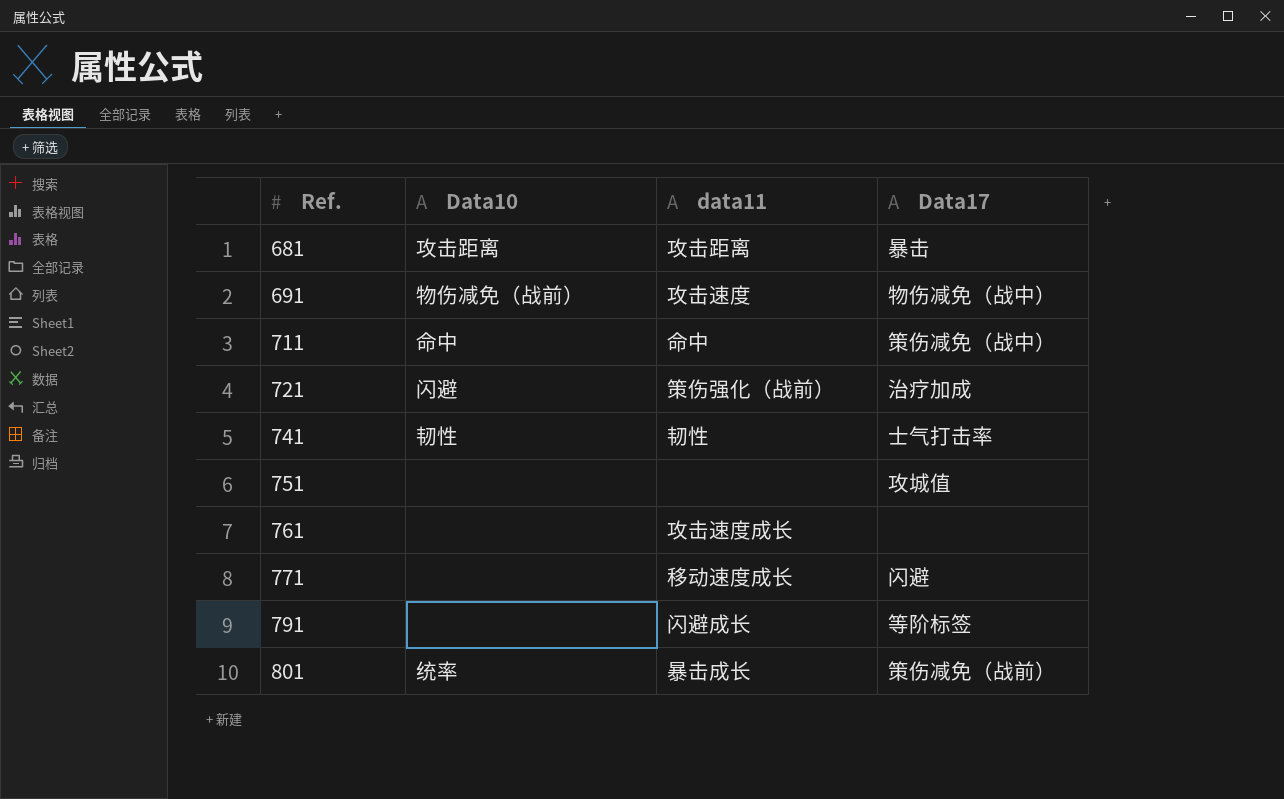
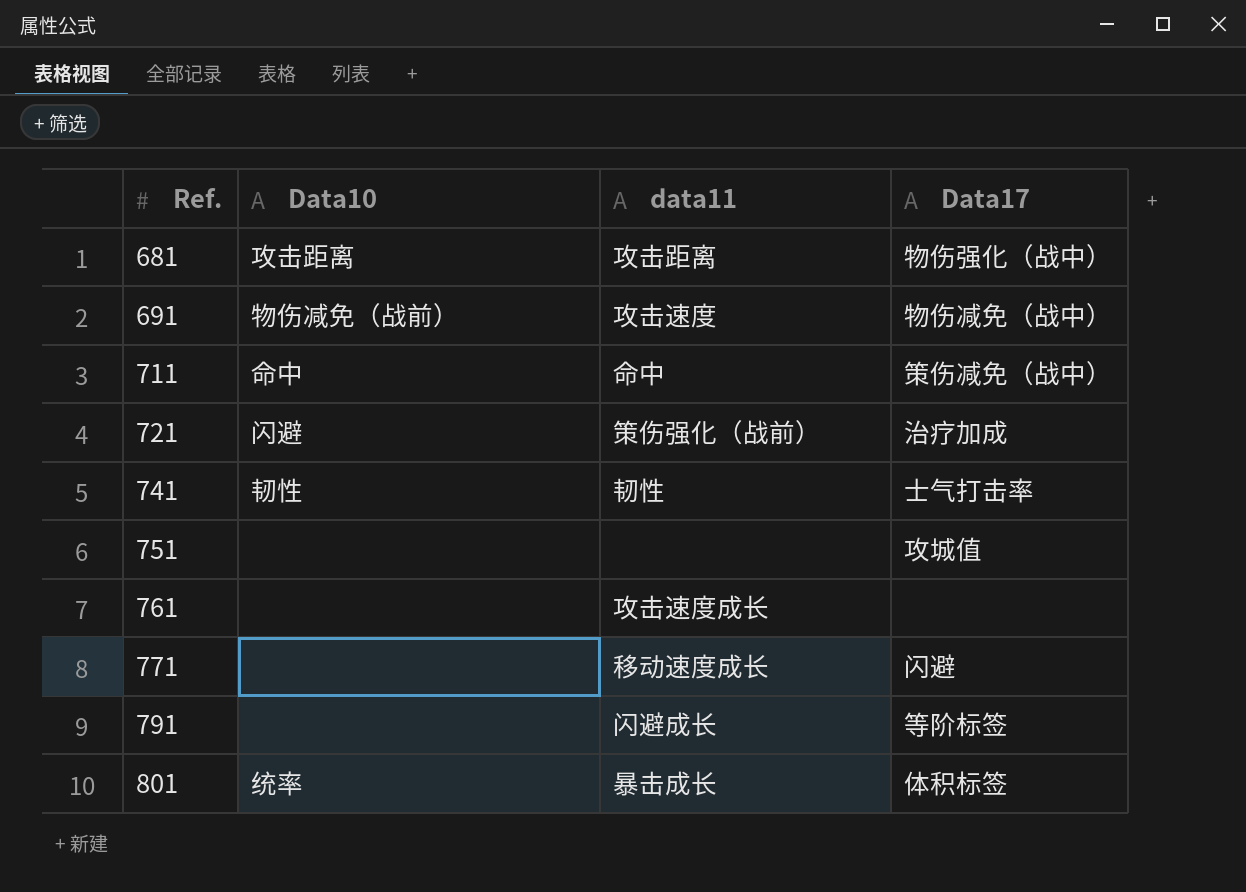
681 | Data17: 暴击 -> 物伤强化（战中）
801 | Data17: 策伤减免（战前） -> 体积标签

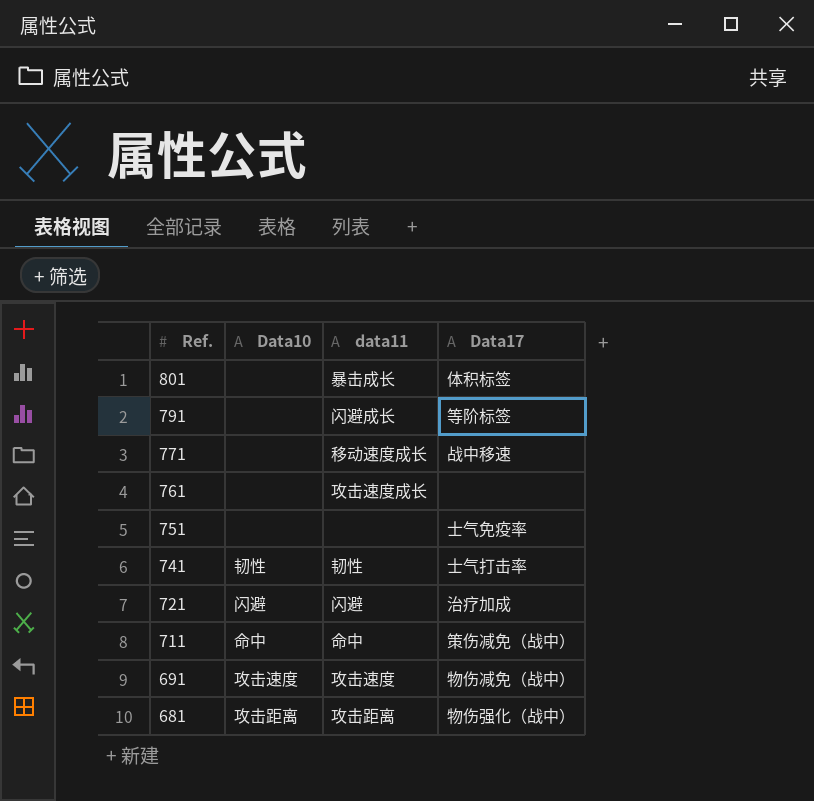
row order: Ref. ascending -> Ref. descending
801 | Data10: 统率 -> none
771 | Data17: 闪避 -> 战中移速
751 | Data17: 攻城值 -> 士气免疫率
721 | data11: 策伤强化（战前） -> 闪避
691 | Data10: 物伤减免（战前） -> 攻击速度

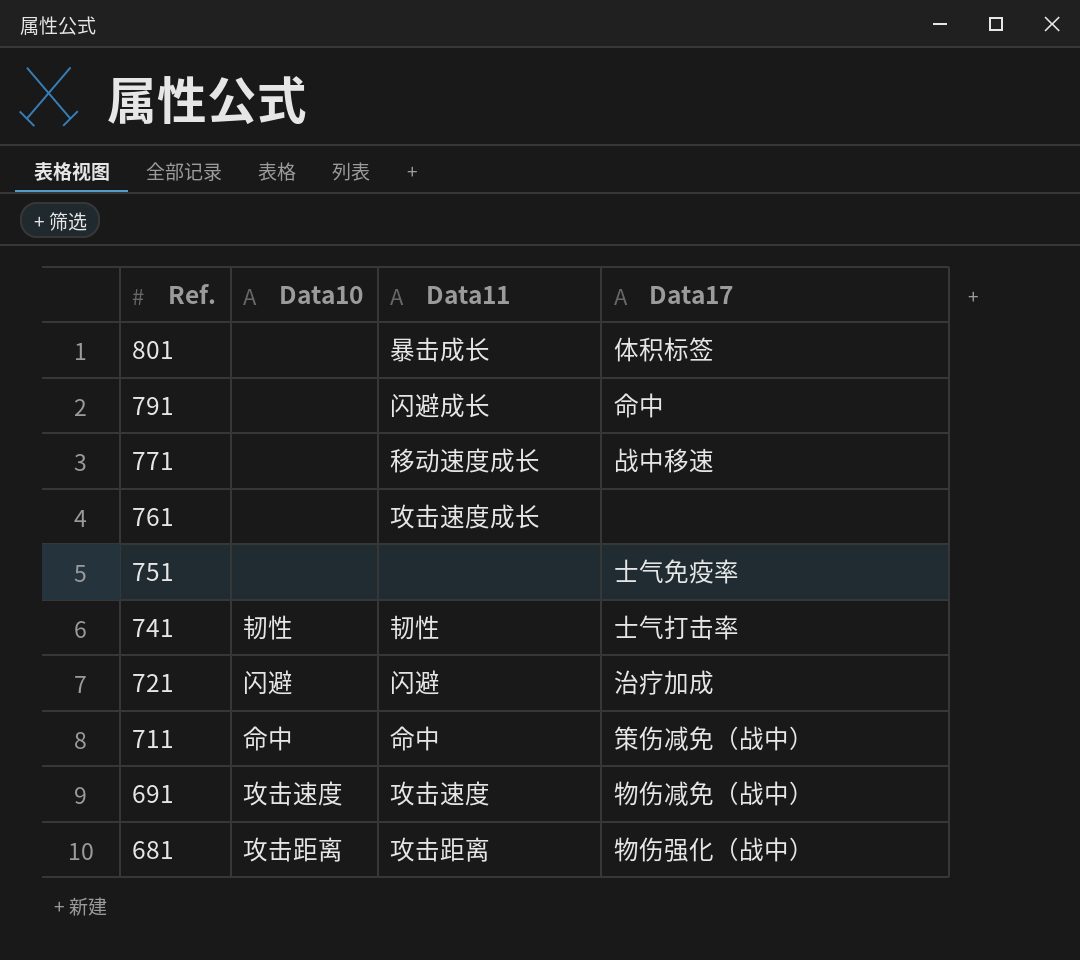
column name: data11 -> Data11
791 | Data17: 等阶标签 -> 命中

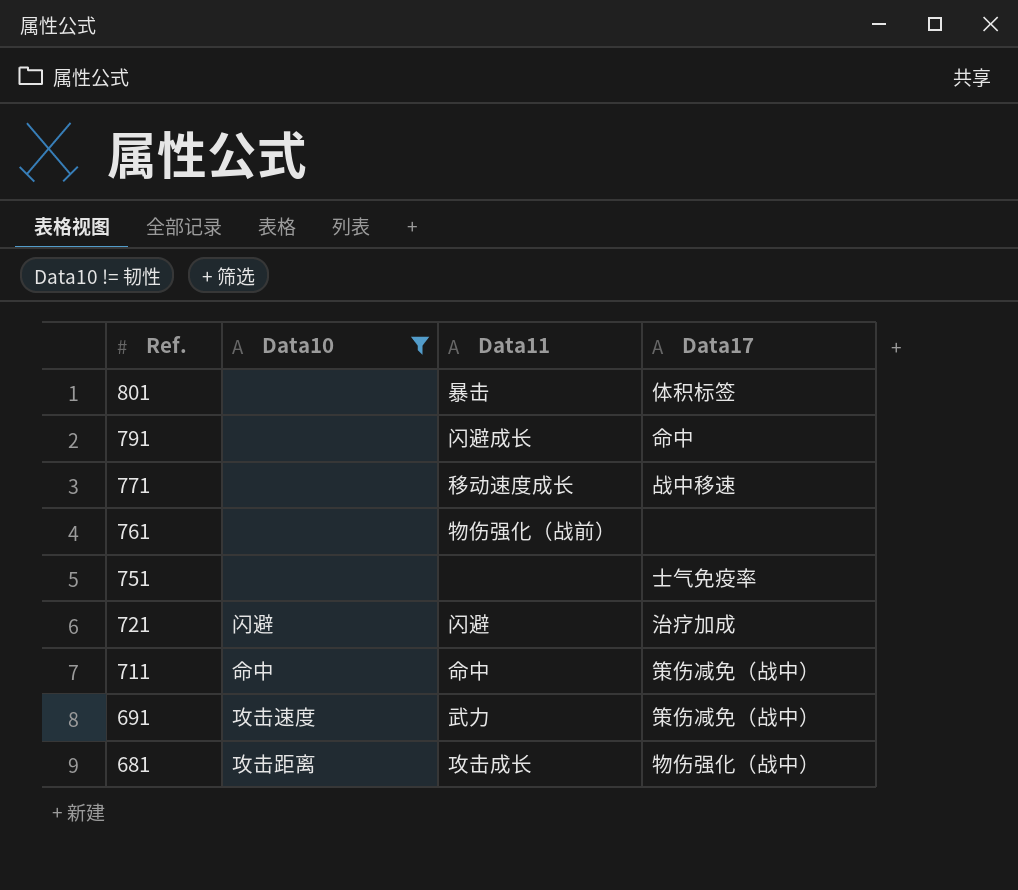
filter: none -> Data10 != 韧性
801 | Data11: 暴击成长 -> 暴击
761 | Data11: 攻击速度成长 -> 物伤强化（战前）
691 | Data11: 攻击速度 -> 武力
691 | Data17: 物伤减免（战中） -> 策伤减免（战中）
681 | Data11: 攻击距离 -> 攻击成长

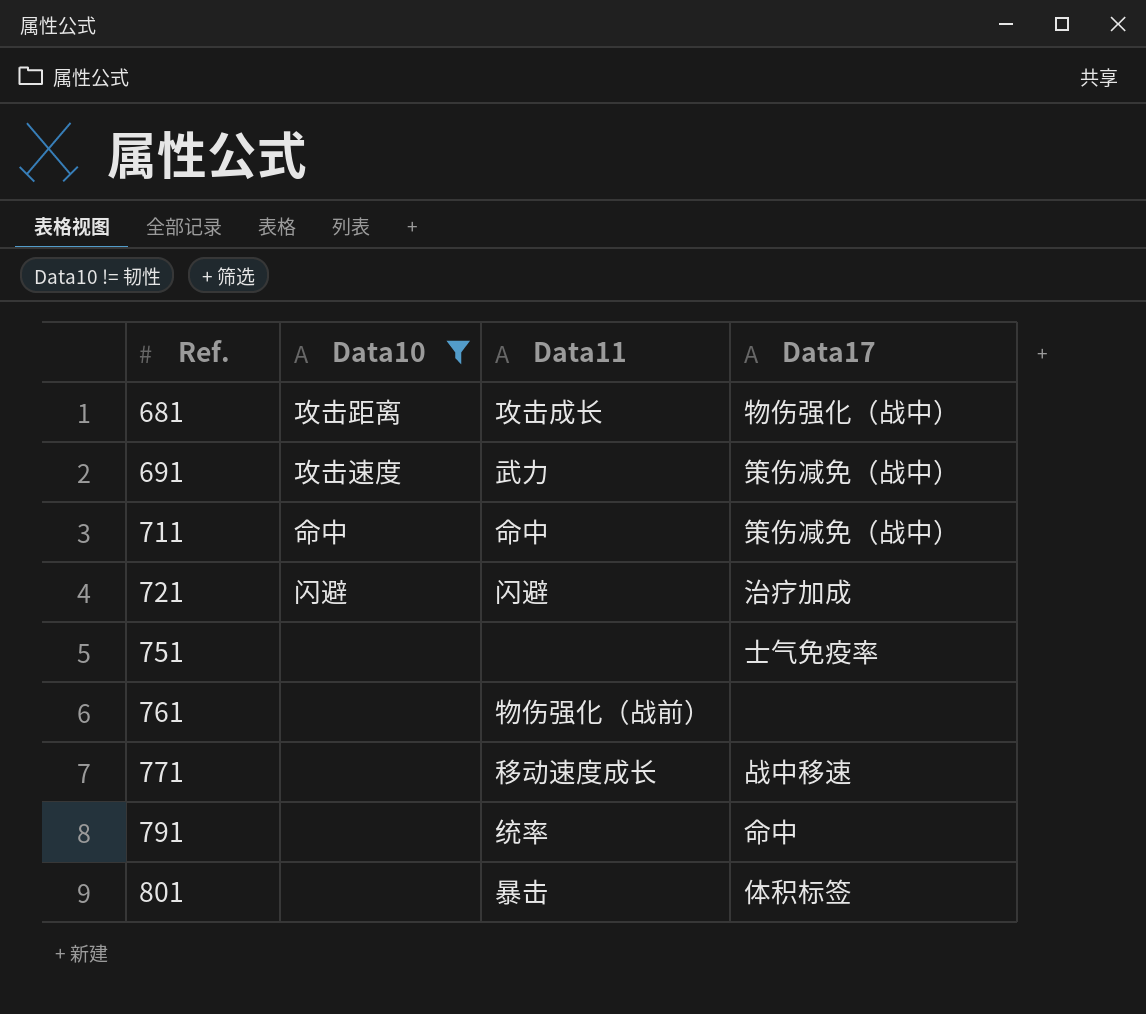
row order: Ref. descending -> Ref. ascending
791 | Data11: 闪避成长 -> 统率

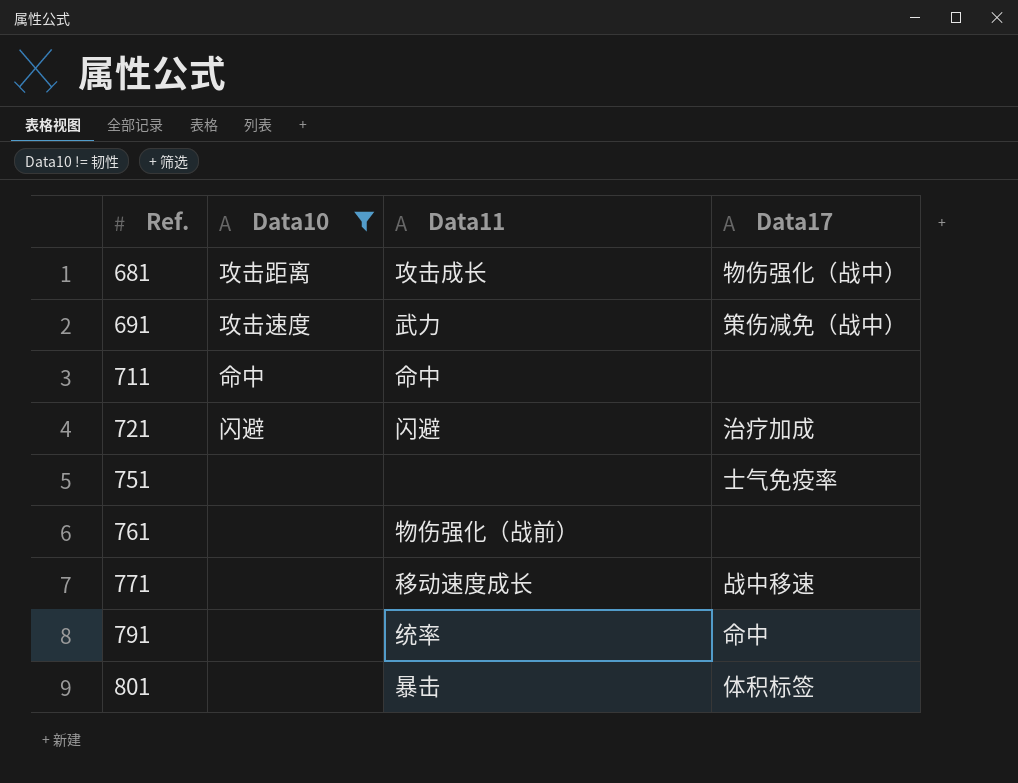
711 | Data17: 策伤减免（战中） -> none

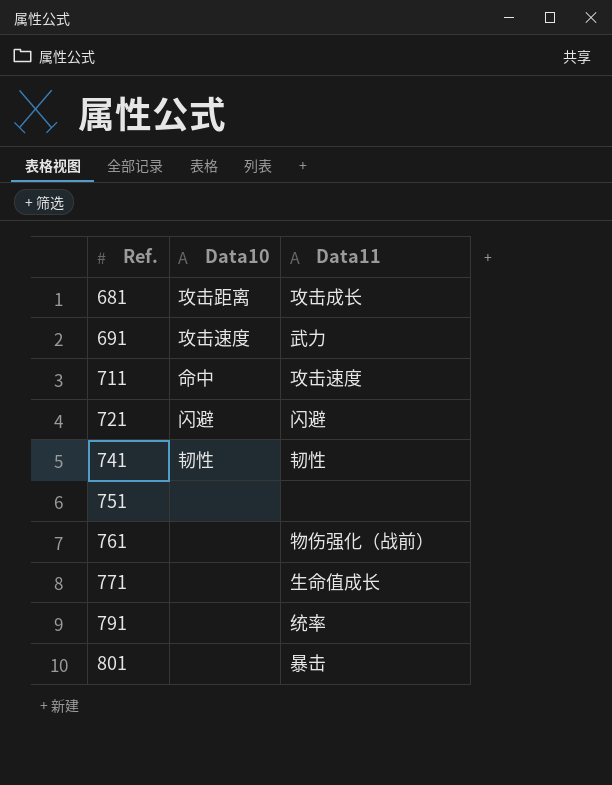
filter: Data10 != 韧性 -> none
column Data17 | position: 4 -> none
711 | Data11: 命中 -> 攻击速度
771 | Data11: 移动速度成长 -> 生命值成长

